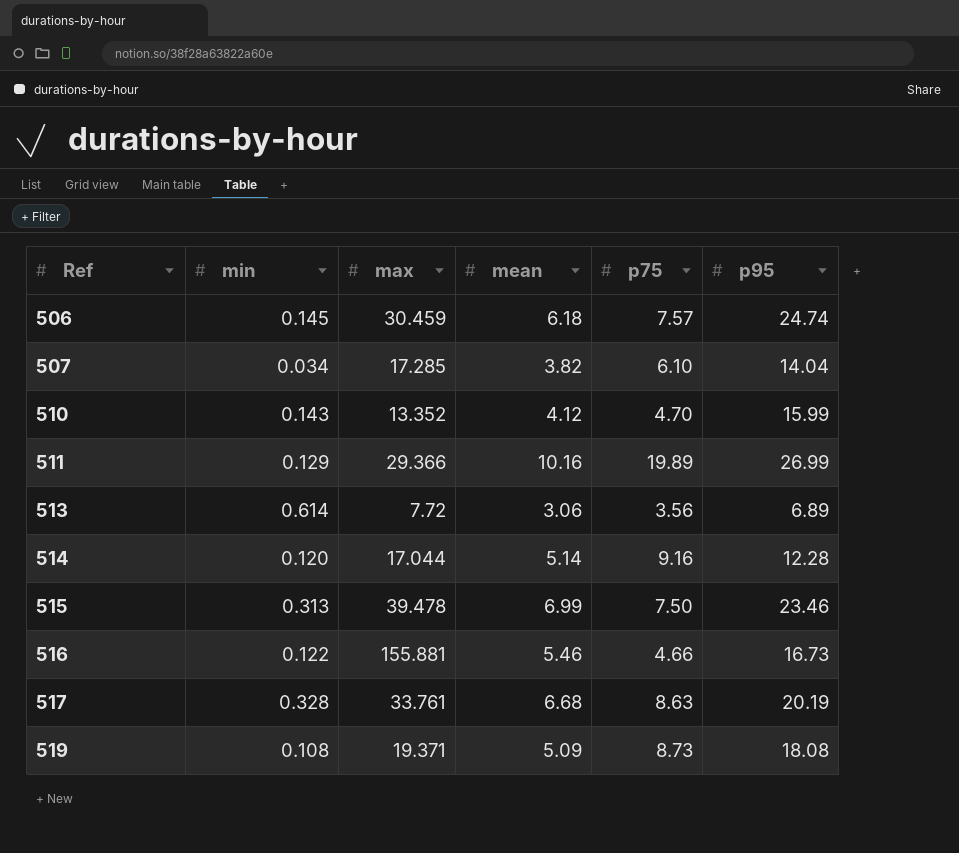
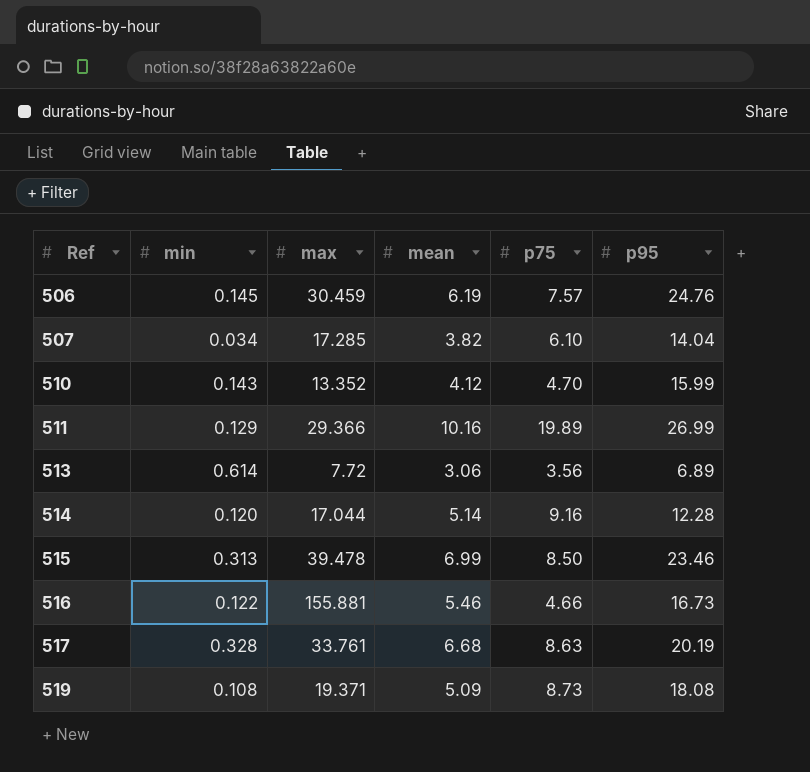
506 | mean: 6.18 -> 6.19
506 | p95: 24.74 -> 24.76
515 | p75: 7.50 -> 8.50

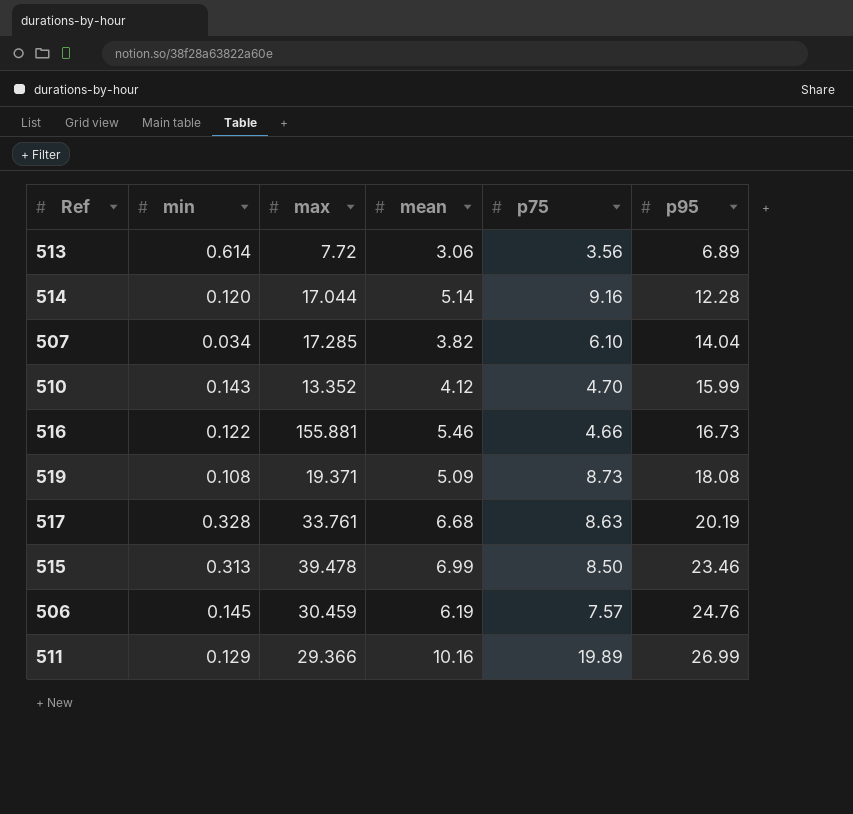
row order: Ref ascending -> p95 ascending

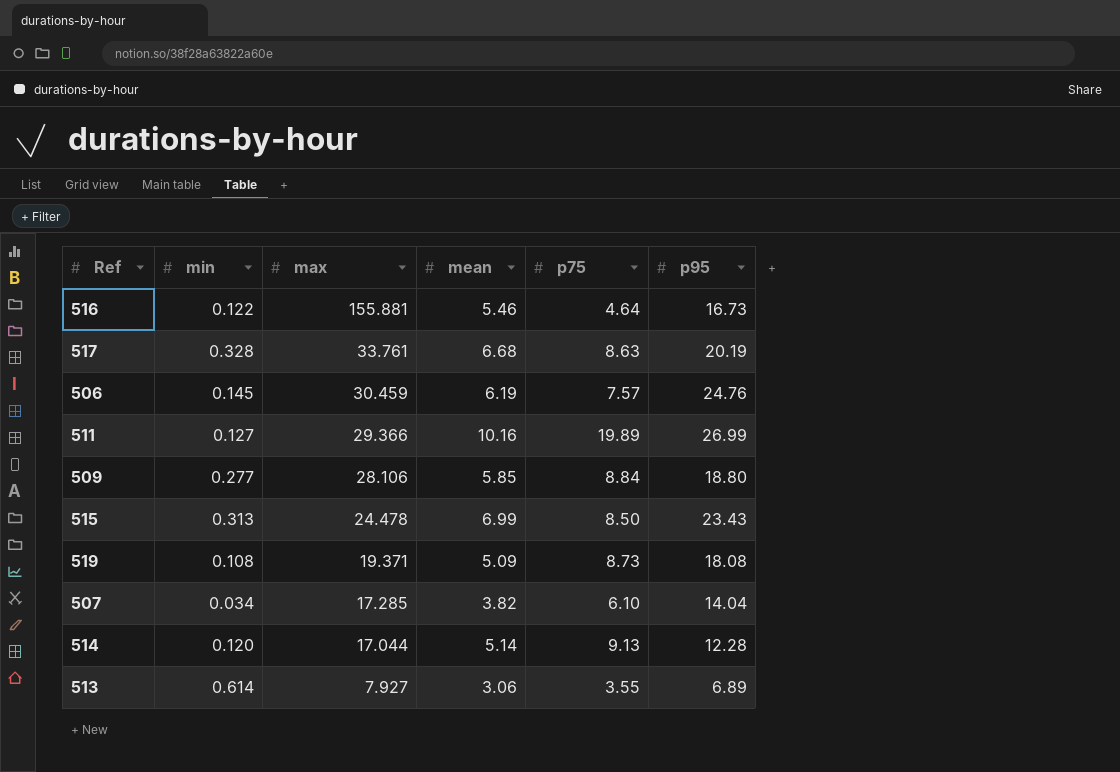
row order: p95 ascending -> max descending
row 510: 0.143 | 13.352 | 4.12 | 4.70 | 15.99 -> none
516 | p75: 4.66 -> 4.64
511 | min: 0.129 -> 0.127
row 509: none -> 0.277 | 28.106 | 5.85 | 8.84 | 18.80
515 | max: 39.478 -> 24.478
515 | p95: 23.46 -> 23.43
514 | p75: 9.16 -> 9.13
513 | max: 7.72 -> 7.927
513 | p75: 3.56 -> 3.55

